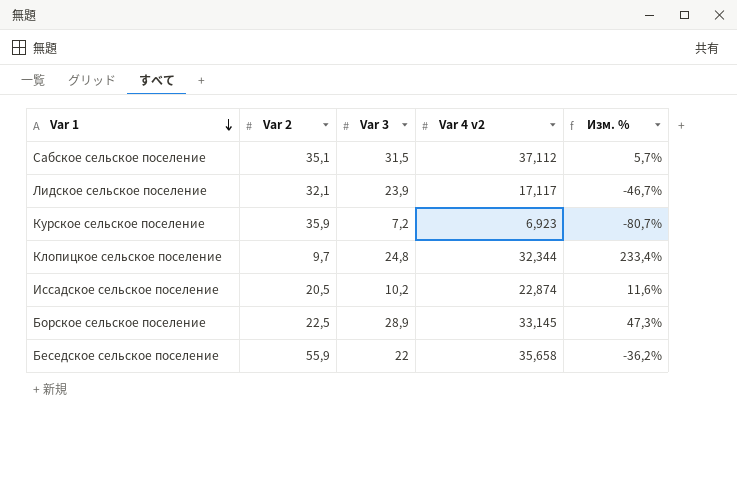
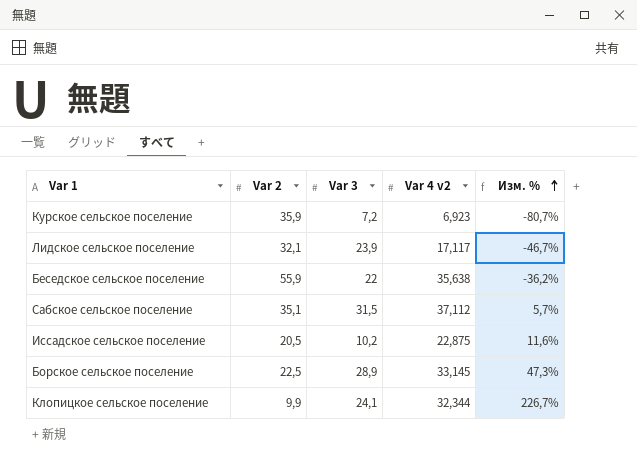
row order: Var 1 descending -> Изм. % ascending
Беседское сельское поселение | Var 4 v2: 35,658 -> 35,638
Иссадское сельское поселение | Var 4 v2: 22,874 -> 22,875
Клопицкое сельское поселение | Var 2: 9,7 -> 9,9
Клопицкое сельское поселение | Var 3: 24,8 -> 24,1
Клопицкое сельское поселение | Изм. %: 233,4% -> 226,7%

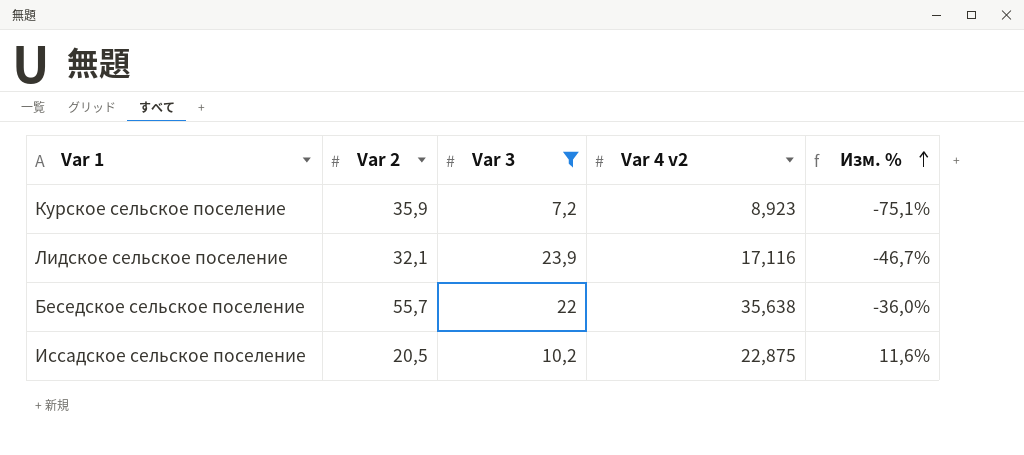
filter: none -> Var 3 <= 23,9
Курское сельское поселение | Var 4 v2: 6,923 -> 8,923
Курское сельское поселение | Изм. %: -80,7% -> -75,1%
Лидское сельское поселение | Var 4 v2: 17,117 -> 17,116
Беседское сельское поселение | Var 2: 55,9 -> 55,7
Беседское сельское поселение | Изм. %: -36,2% -> -36,0%

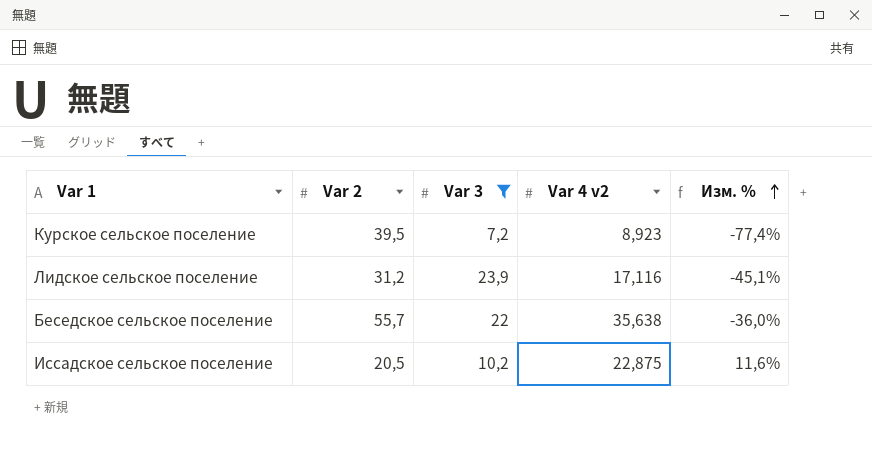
Курское сельское поселение | Var 2: 35,9 -> 39,5
Курское сельское поселение | Изм. %: -75,1% -> -77,4%
Лидское сельское поселение | Var 2: 32,1 -> 31,2
Лидское сельское поселение | Изм. %: -46,7% -> -45,1%

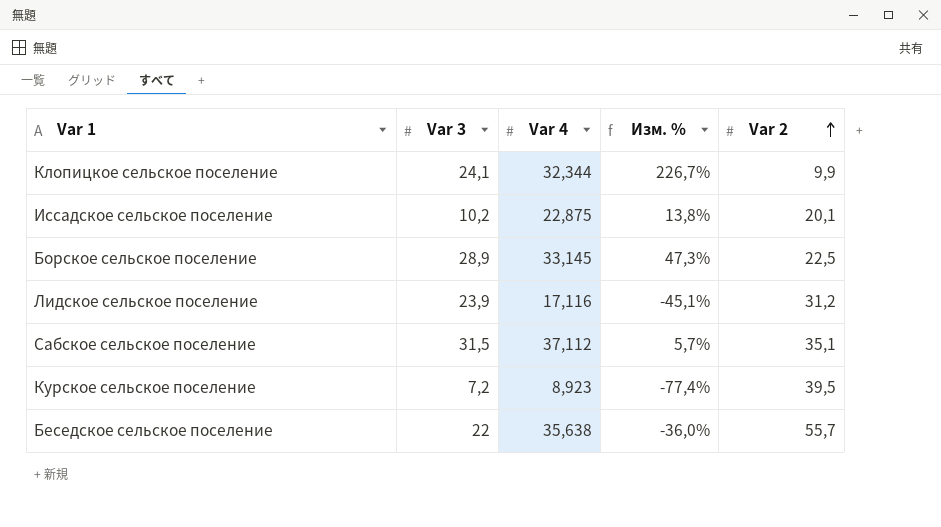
filter: Var 3 <= 23,9 -> none
row order: Изм. % ascending -> Var 2 ascending
column name: Var 4 v2 -> Var 4
column Var 2 | position: 2 -> 5
Иссадское сельское поселение | Изм. %: 11,6% -> 13,8%
Иссадское сельское поселение | Var 2: 20,5 -> 20,1

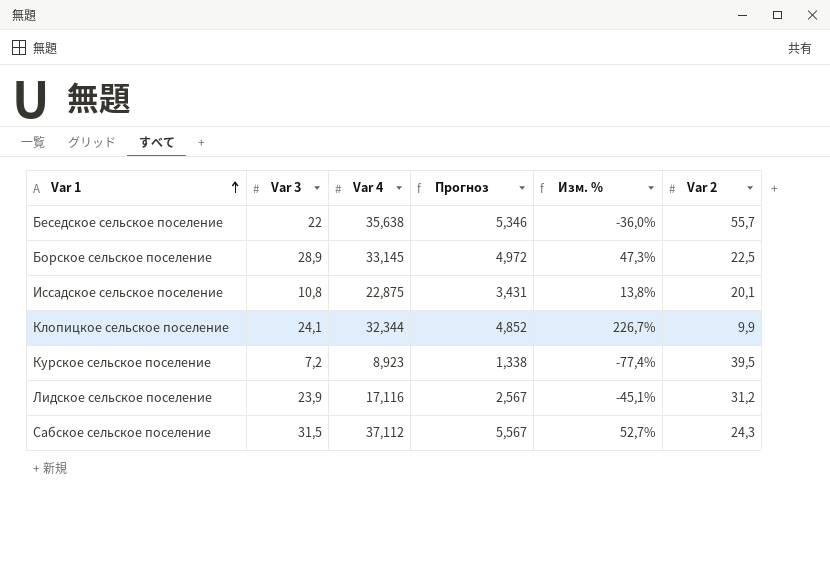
row order: Var 2 ascending -> Var 1 ascending
column Прогноз | formula: none -> [Var 4] * 0,15
Иссадское сельское поселение | Var 3: 10,2 -> 10,8
Сабское сельское поселение | Изм. %: 5,7% -> 52,7%
Сабское сельское поселение | Var 2: 35,1 -> 24,3

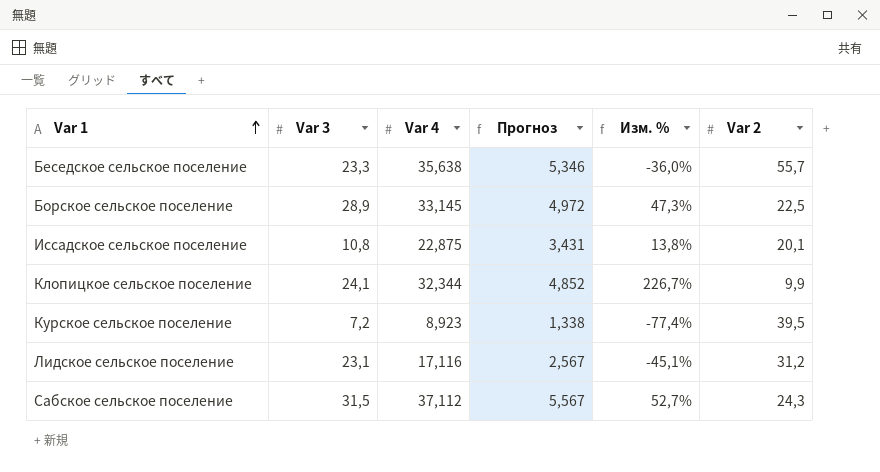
Беседское сельское поселение | Var 3: 22 -> 23,3
Лидское сельское поселение | Var 3: 23,9 -> 23,1

